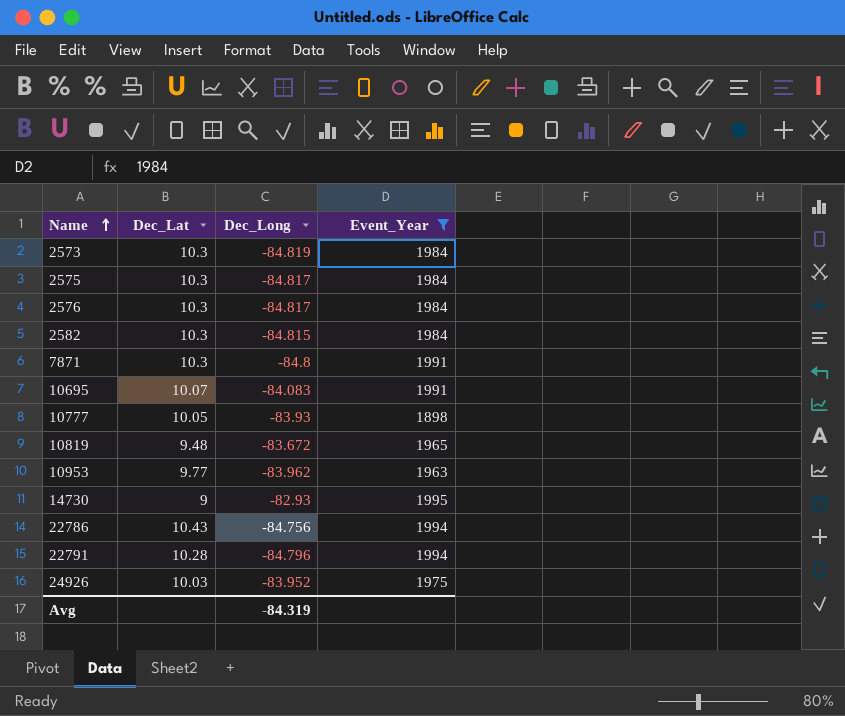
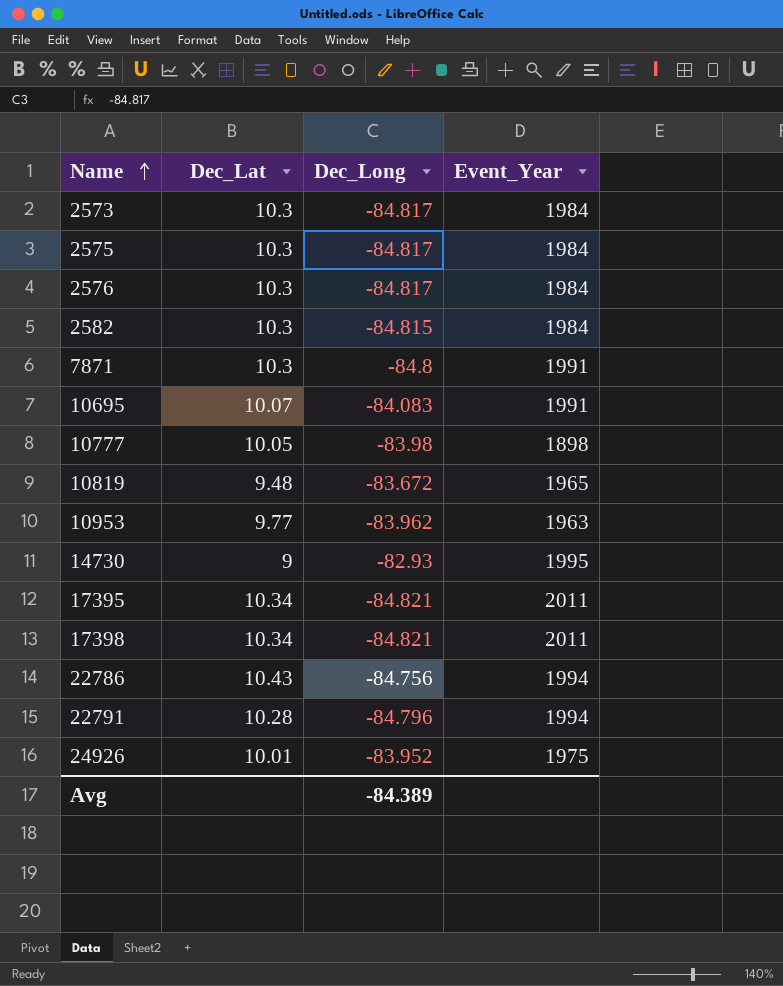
filter: Event_Year != 2011 -> none
2573 | Dec_Long: -84.819 -> -84.817
10777 | Dec_Long: -83.93 -> -83.98
24926 | Dec_Lat: 10.03 -> 10.01
Avg | Dec_Long: -84.319 -> -84.389

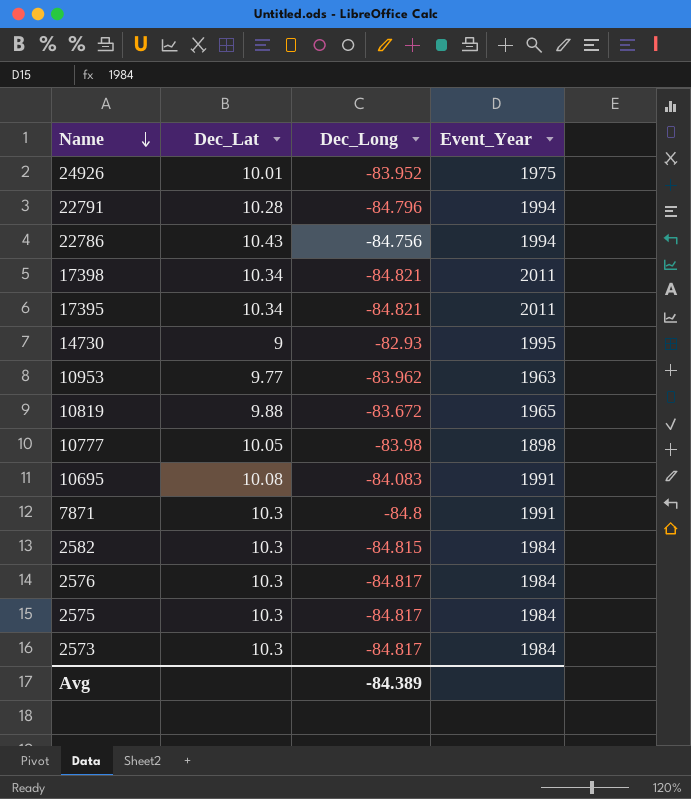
row order: Name ascending -> Name descending
10819 | Dec_Lat: 9.48 -> 9.88
10695 | Dec_Lat: 10.07 -> 10.08

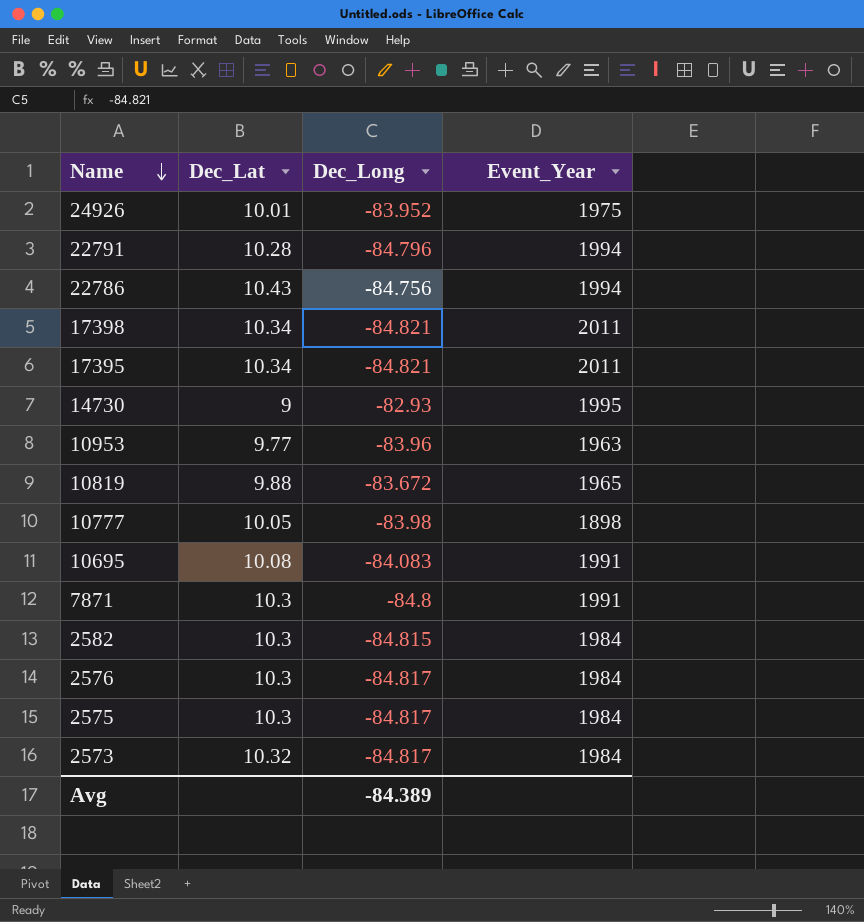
10953 | Dec_Long: -83.962 -> -83.96
2573 | Dec_Lat: 10.3 -> 10.32

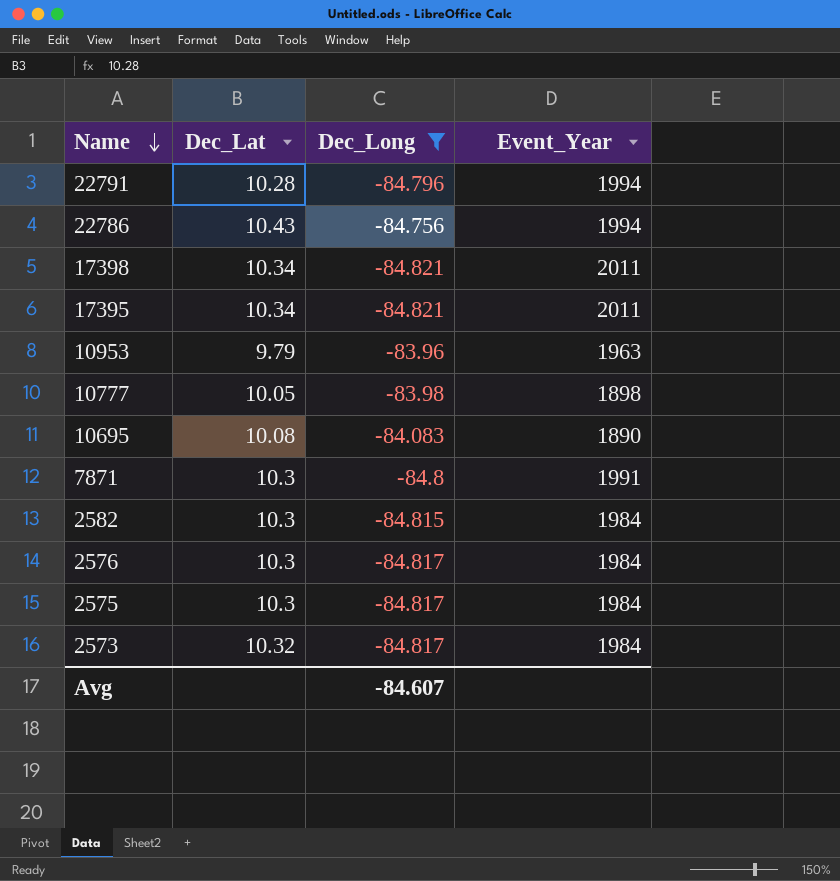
filter: none -> Dec_Long <= -83.96
10953 | Dec_Lat: 9.77 -> 9.79
10695 | Event_Year: 1991 -> 1890
Avg | Dec_Long: -84.389 -> -84.607

